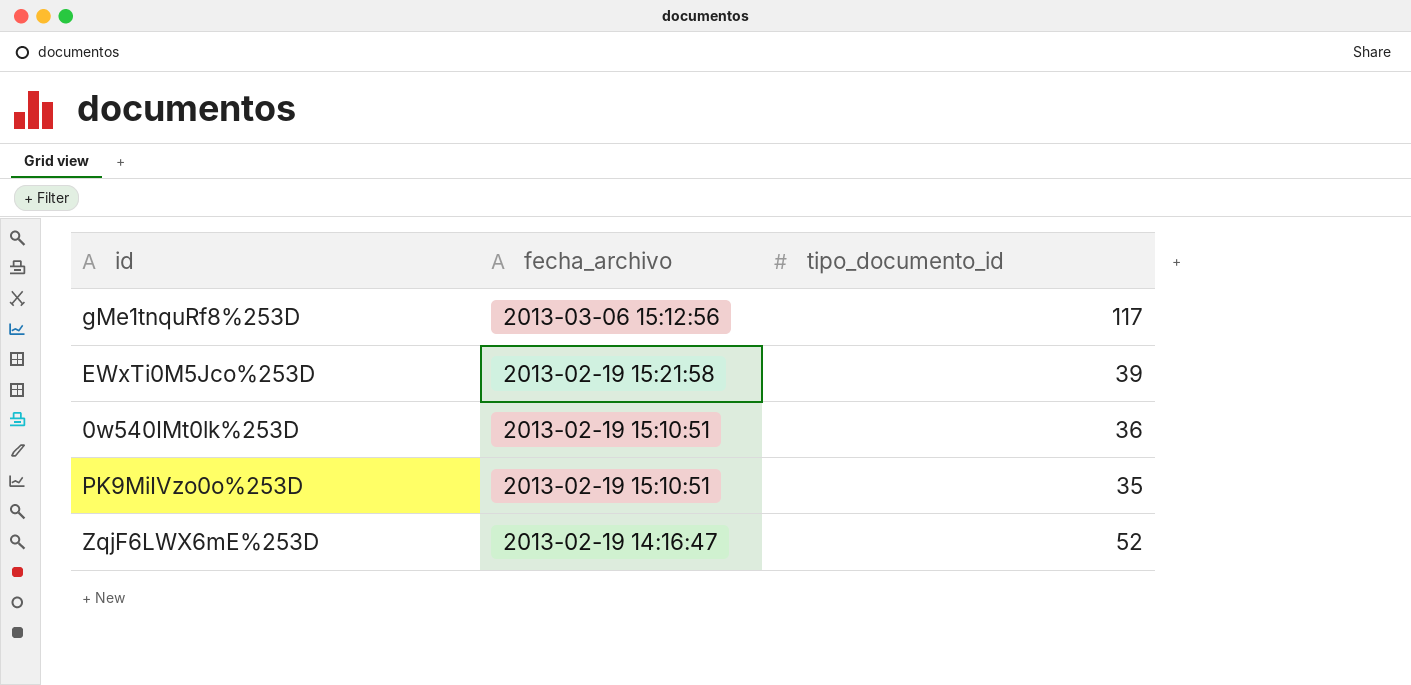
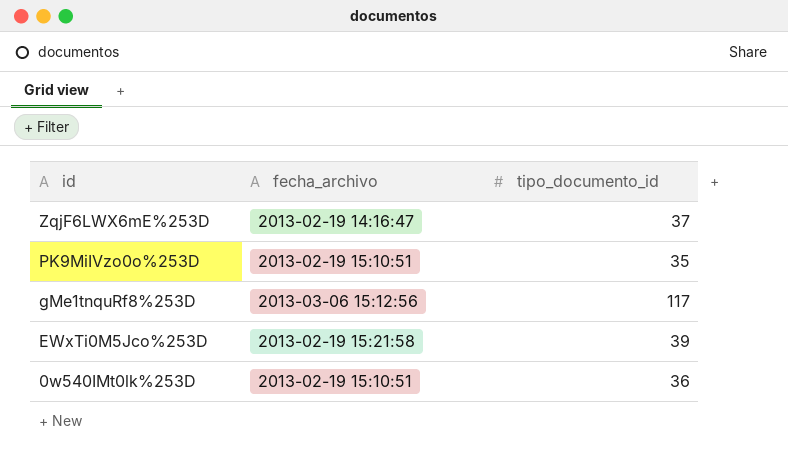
row order: fecha_archivo descending -> id descending
ZqjF6LWX6mE%253D | tipo_documento_id: 52 -> 37

